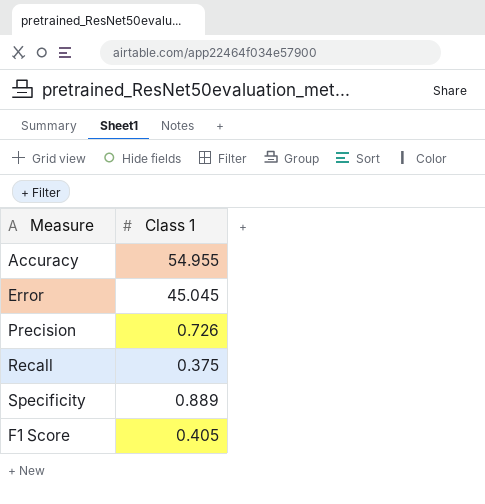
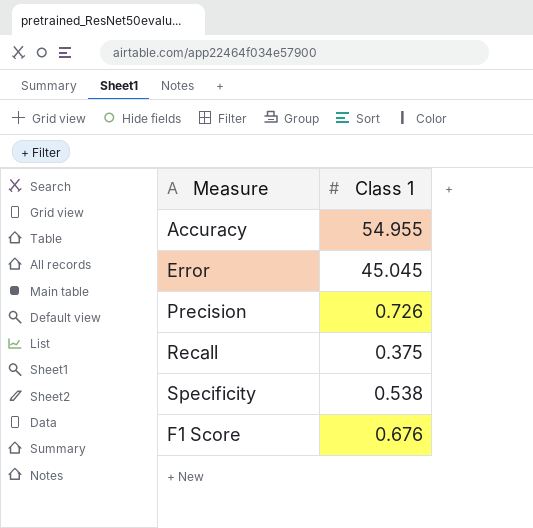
Specificity | Class 1: 0.889 -> 0.538
F1 Score | Class 1: 0.405 -> 0.676

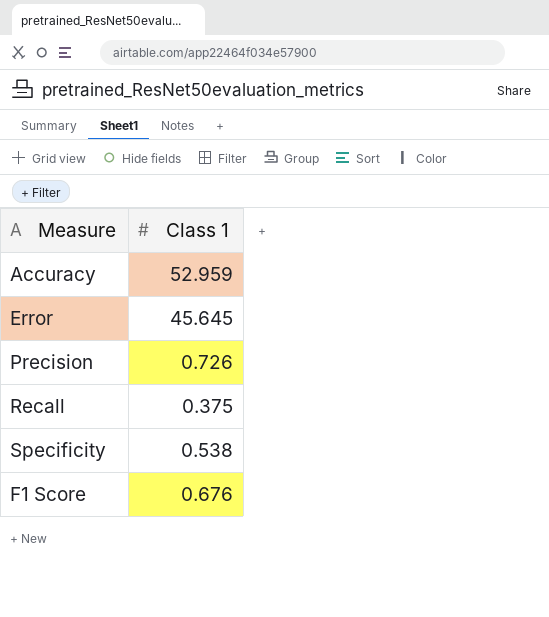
Accuracy | Class 1: 54.955 -> 52.959
Error | Class 1: 45.045 -> 45.645

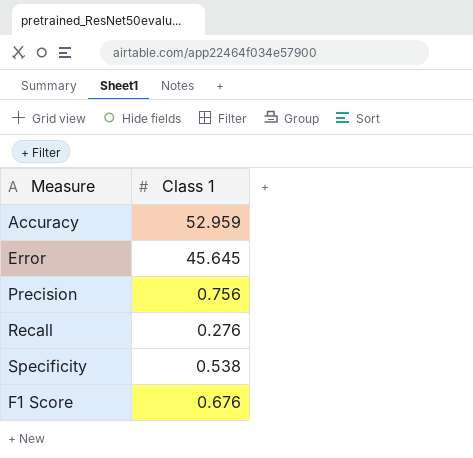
Precision | Class 1: 0.726 -> 0.756
Recall | Class 1: 0.375 -> 0.276

